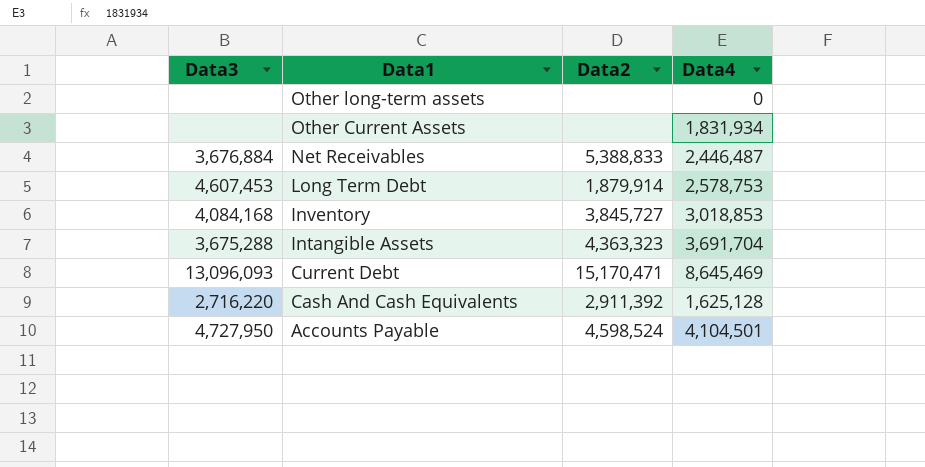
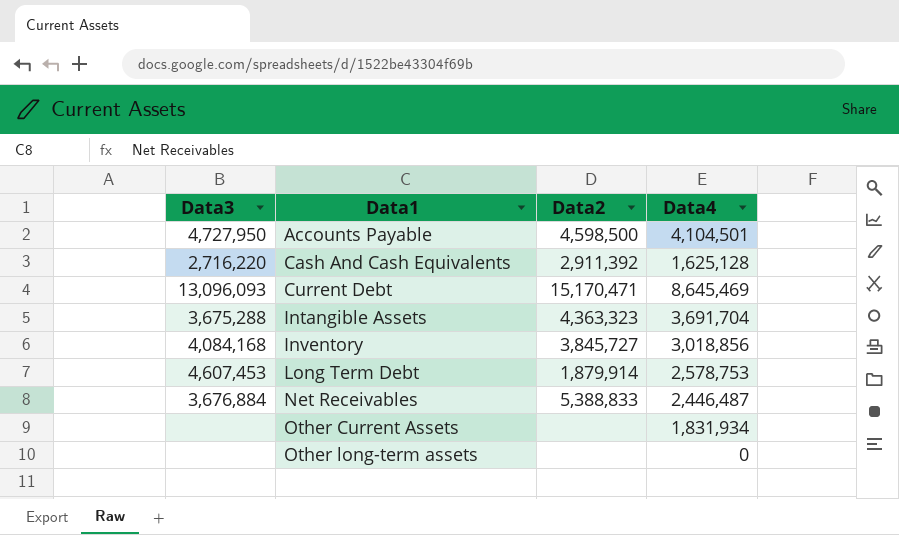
row order: Data1 descending -> Data1 ascending
Accounts Payable | Data2: 4,598,524 -> 4,598,500
Inventory | Data4: 3,018,853 -> 3,018,856

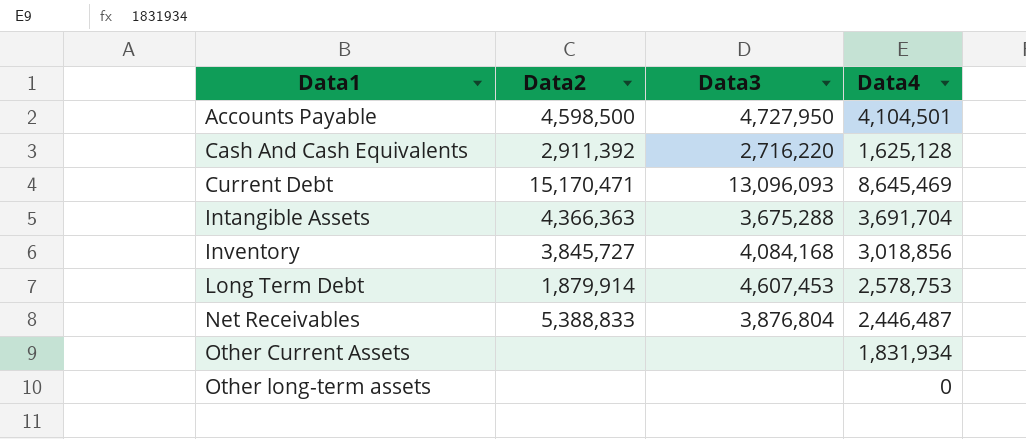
column Data3 | position: 1 -> 3
Intangible Assets | Data2: 4,363,323 -> 4,366,363
Net Receivables | Data3: 3,676,884 -> 3,876,804

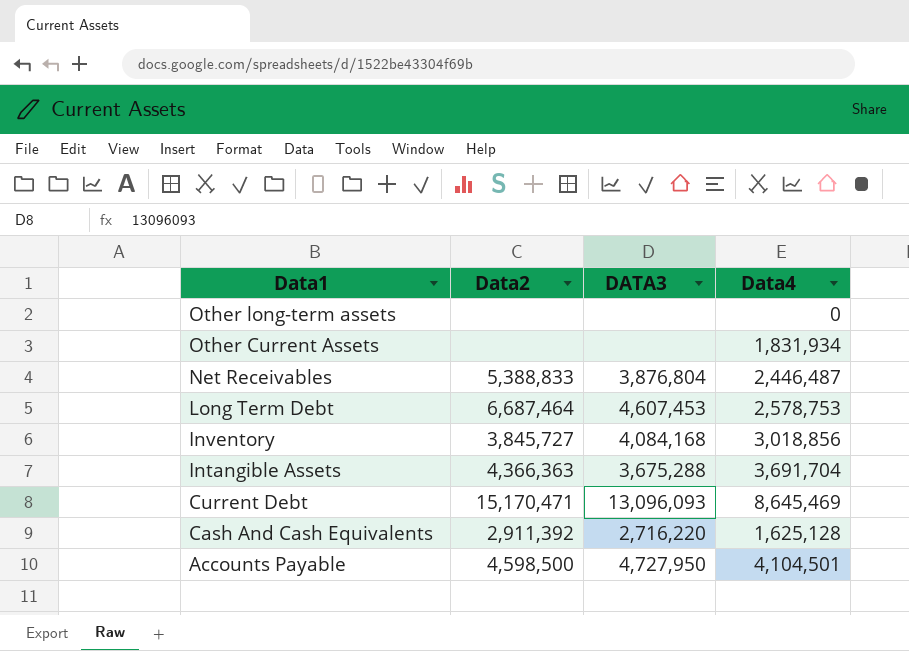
row order: Data1 ascending -> Data1 descending
column name: Data3 -> DATA3
Long Term Debt | Data2: 1,879,914 -> 6,687,464

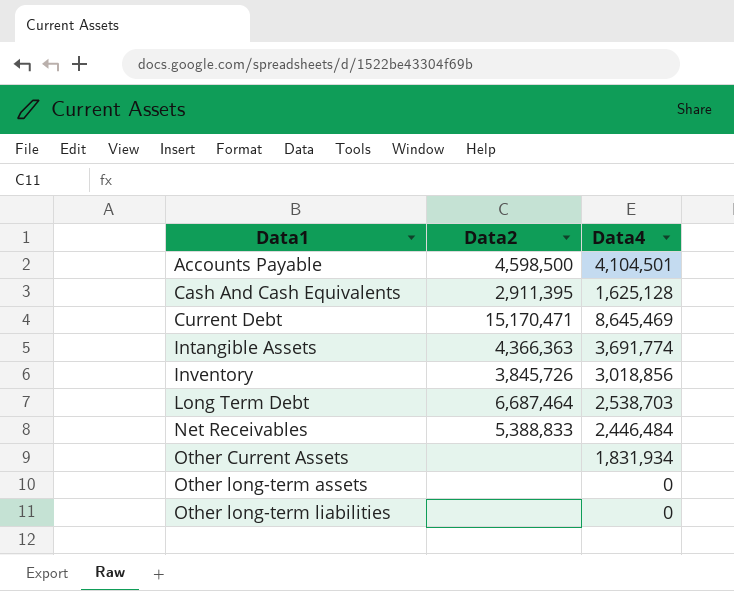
row order: Data1 descending -> Data1 ascending
column DATA3 | position: 3 -> none
Cash And Cash Equivalents | Data2: 2,911,392 -> 2,911,395
Intangible Assets | Data4: 3,691,704 -> 3,691,774
Inventory | Data2: 3,845,727 -> 3,845,726
Long Term Debt | Data4: 2,578,753 -> 2,538,703
Net Receivables | Data4: 2,446,487 -> 2,446,484
row Other long-term liabilities: none -> none | 0

